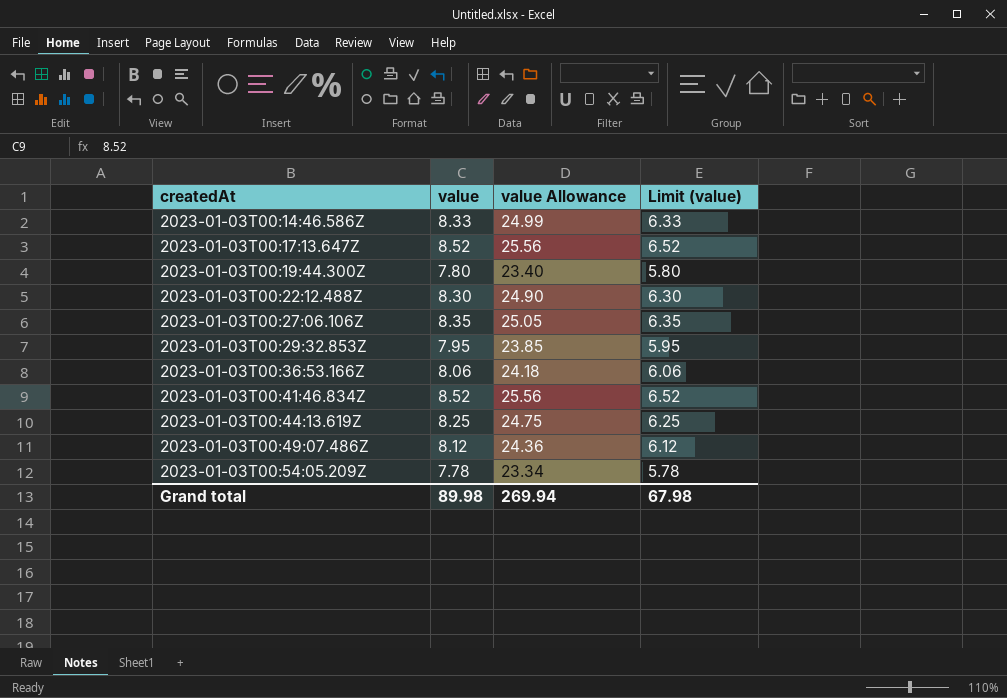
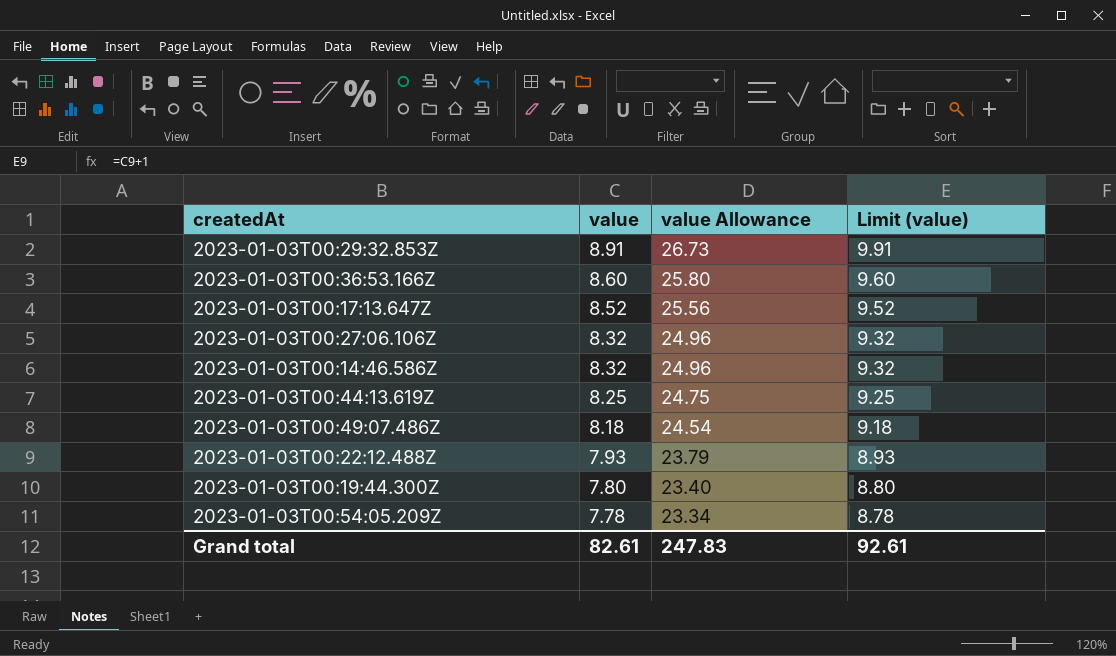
row order: createdAt ascending -> value descending
column Limit (value) | formula: [value] - 2 -> [value] + 1
row 2023-01-03T00:41:46.834Z: 8.52 | 25.56 | 6.52 -> none
2023-01-03T00:29:32.853Z | value: 7.95 -> 8.91
2023-01-03T00:29:32.853Z | value Allowance: 23.85 -> 26.73
2023-01-03T00:36:53.166Z | value: 8.06 -> 8.60
2023-01-03T00:36:53.166Z | value Allowance: 24.18 -> 25.80
2023-01-03T00:27:06.106Z | value: 8.35 -> 8.32
2023-01-03T00:27:06.106Z | value Allowance: 25.05 -> 24.96
2023-01-03T00:14:46.586Z | value: 8.33 -> 8.32
2023-01-03T00:14:46.586Z | value Allowance: 24.99 -> 24.96
2023-01-03T00:49:07.486Z | value: 8.12 -> 8.18
2023-01-03T00:49:07.486Z | value Allowance: 24.36 -> 24.54
2023-01-03T00:22:12.488Z | value: 8.30 -> 7.93
2023-01-03T00:22:12.488Z | value Allowance: 24.90 -> 23.79
Grand total | value: 89.98 -> 82.61
Grand total | value Allowance: 269.94 -> 247.83
Grand total | Limit (value): 67.98 -> 92.61

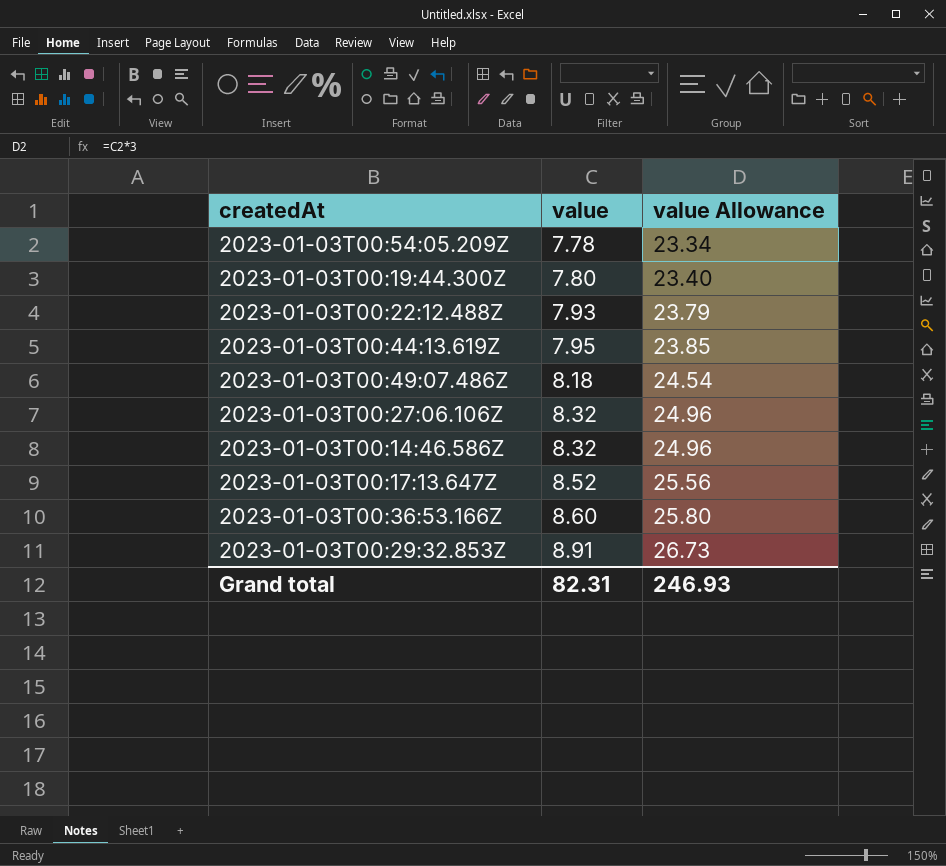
row order: value descending -> value ascending
column Limit (value) | formula: [value] + 1 -> none
2023-01-03T00:44:13.619Z | value: 8.25 -> 7.95
2023-01-03T00:44:13.619Z | value Allowance: 24.75 -> 23.85
Grand total | value: 82.61 -> 82.31
Grand total | value Allowance: 247.83 -> 246.93

